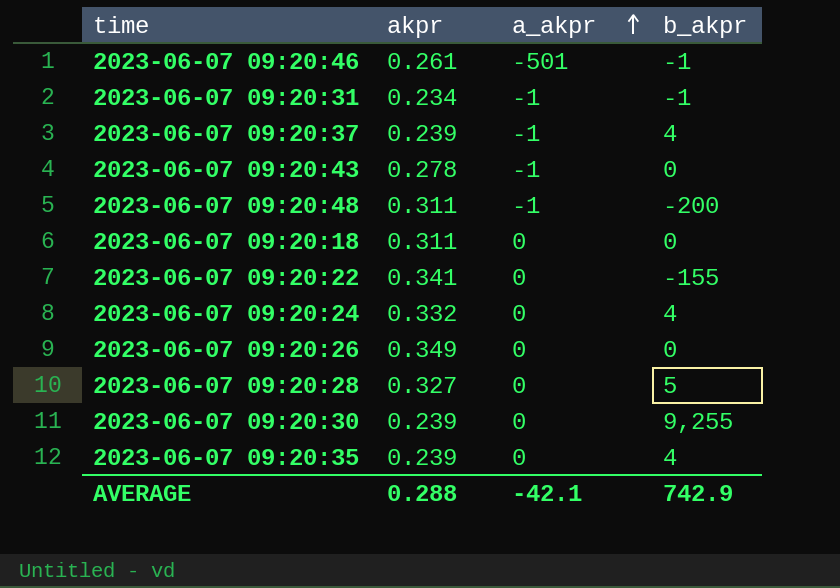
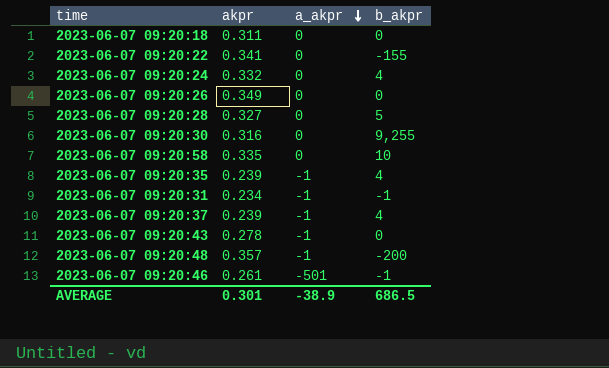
row order: a_akpr ascending -> a_akpr descending
2023-06-07 09:20:30 | akpr: 0.239 -> 0.316
row 2023-06-07 09:20:58: none -> 0.335 | 0 | 10
2023-06-07 09:20:35 | a_akpr: 0 -> -1
2023-06-07 09:20:48 | akpr: 0.311 -> 0.357
AVERAGE | akpr: 0.288 -> 0.301
AVERAGE | a_akpr: -42.1 -> -38.9
AVERAGE | b_akpr: 742.9 -> 686.5

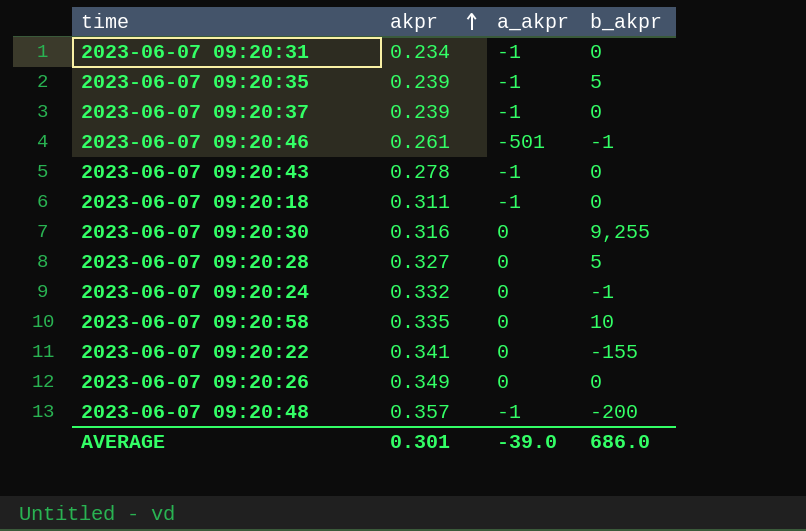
row order: a_akpr descending -> akpr ascending
2023-06-07 09:20:31 | b_akpr: -1 -> 0
2023-06-07 09:20:35 | b_akpr: 4 -> 5
2023-06-07 09:20:37 | b_akpr: 4 -> 0
2023-06-07 09:20:18 | a_akpr: 0 -> -1
2023-06-07 09:20:24 | b_akpr: 4 -> -1
AVERAGE | a_akpr: -38.9 -> -39.0
AVERAGE | b_akpr: 686.5 -> 686.0

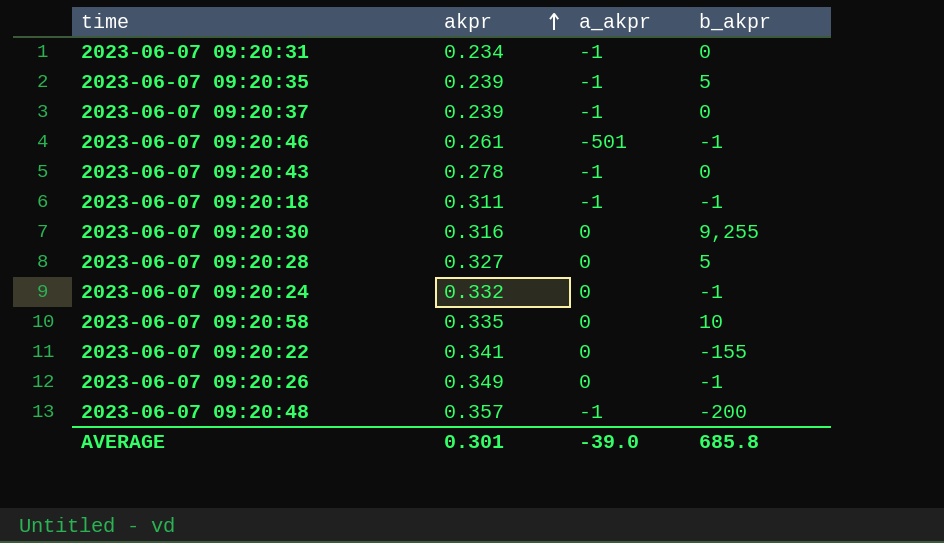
2023-06-07 09:20:18 | b_akpr: 0 -> -1
2023-06-07 09:20:26 | b_akpr: 0 -> -1
AVERAGE | b_akpr: 686.0 -> 685.8

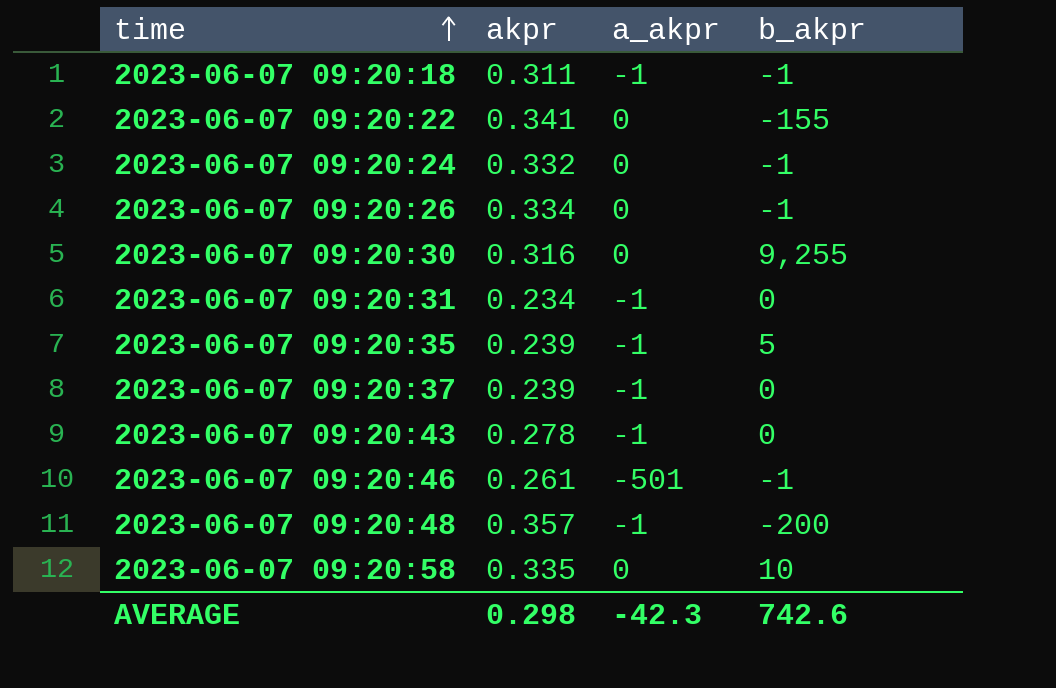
row order: akpr ascending -> time ascending
row 2023-06-07 09:20:28: 0.327 | 0 | 5 -> none
2023-06-07 09:20:26 | akpr: 0.349 -> 0.334
AVERAGE | akpr: 0.301 -> 0.298
AVERAGE | a_akpr: -39.0 -> -42.3
AVERAGE | b_akpr: 685.8 -> 742.6

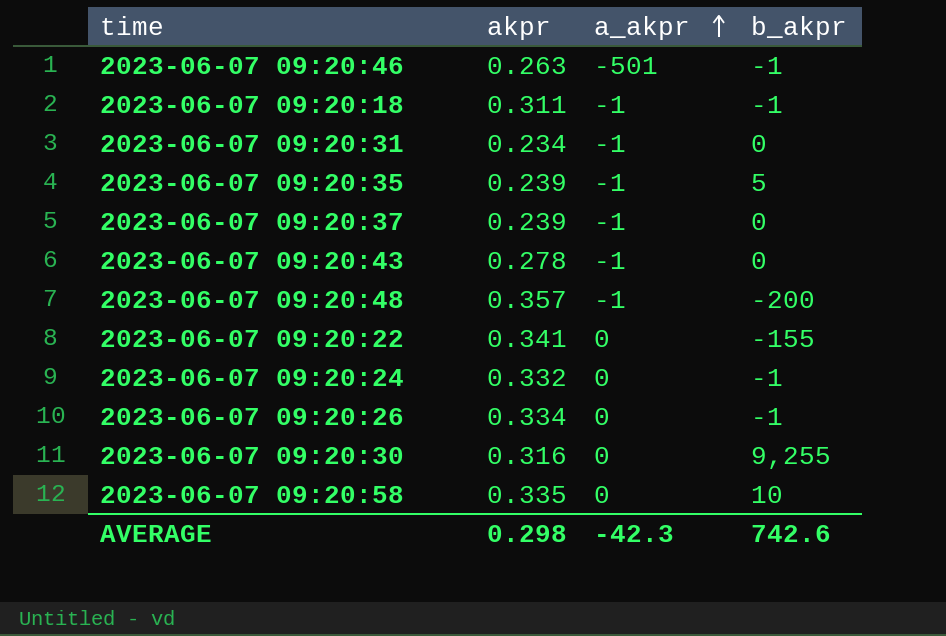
row order: time ascending -> a_akpr ascending
2023-06-07 09:20:46 | akpr: 0.261 -> 0.263

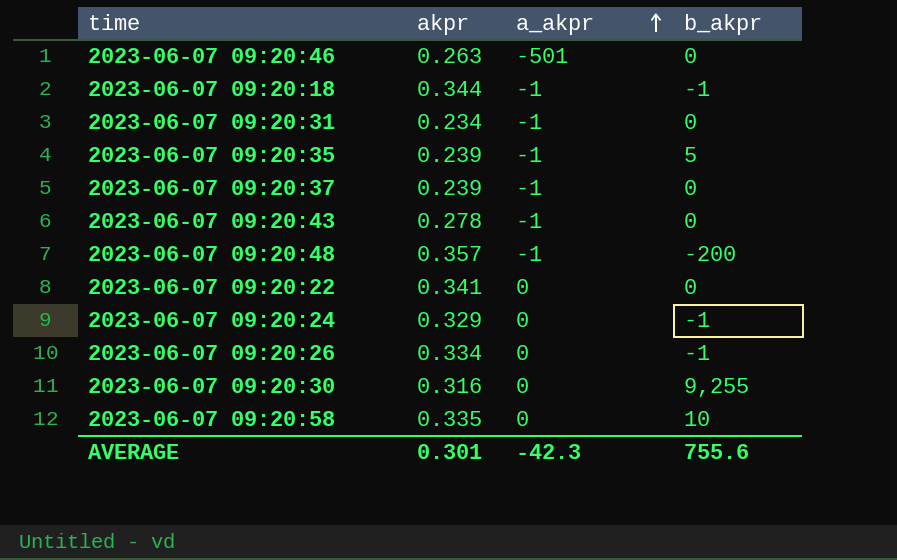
2023-06-07 09:20:46 | b_akpr: -1 -> 0
2023-06-07 09:20:18 | akpr: 0.311 -> 0.344
2023-06-07 09:20:22 | b_akpr: -155 -> 0
2023-06-07 09:20:24 | akpr: 0.332 -> 0.329
AVERAGE | akpr: 0.298 -> 0.301
AVERAGE | b_akpr: 742.6 -> 755.6

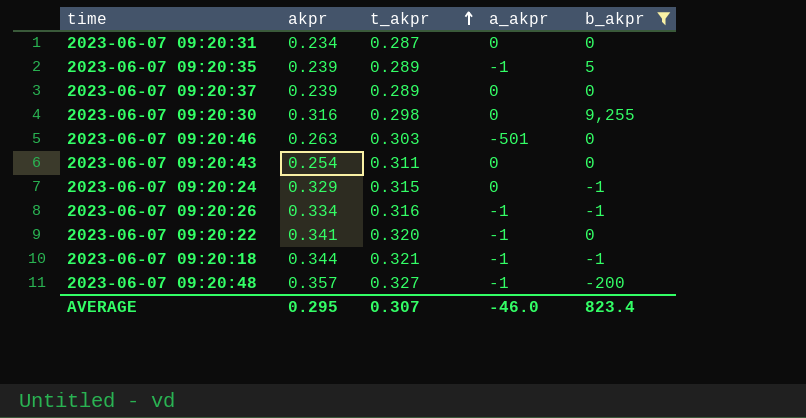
filter: none -> b_akpr != 10
row order: a_akpr ascending -> t_akpr ascending
column t_akpr | position: none -> 3
2023-06-07 09:20:31 | a_akpr: -1 -> 0
2023-06-07 09:20:37 | a_akpr: -1 -> 0
2023-06-07 09:20:43 | akpr: 0.278 -> 0.254
2023-06-07 09:20:43 | a_akpr: -1 -> 0
2023-06-07 09:20:26 | a_akpr: 0 -> -1
2023-06-07 09:20:22 | a_akpr: 0 -> -1
AVERAGE | akpr: 0.301 -> 0.295
AVERAGE | a_akpr: -42.3 -> -46.0
AVERAGE | b_akpr: 755.6 -> 823.4

